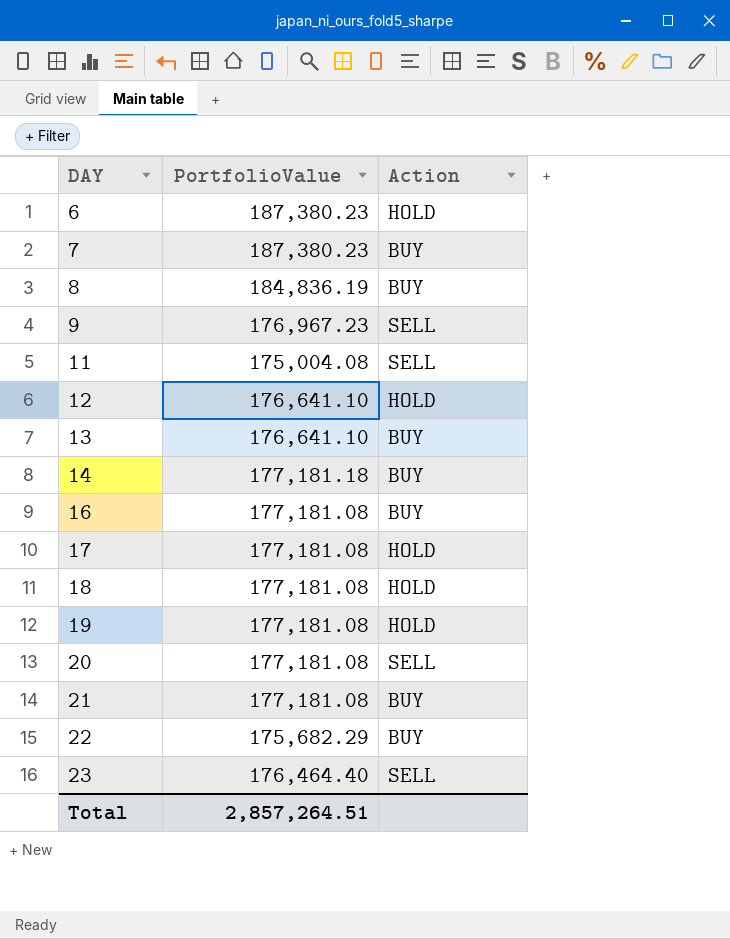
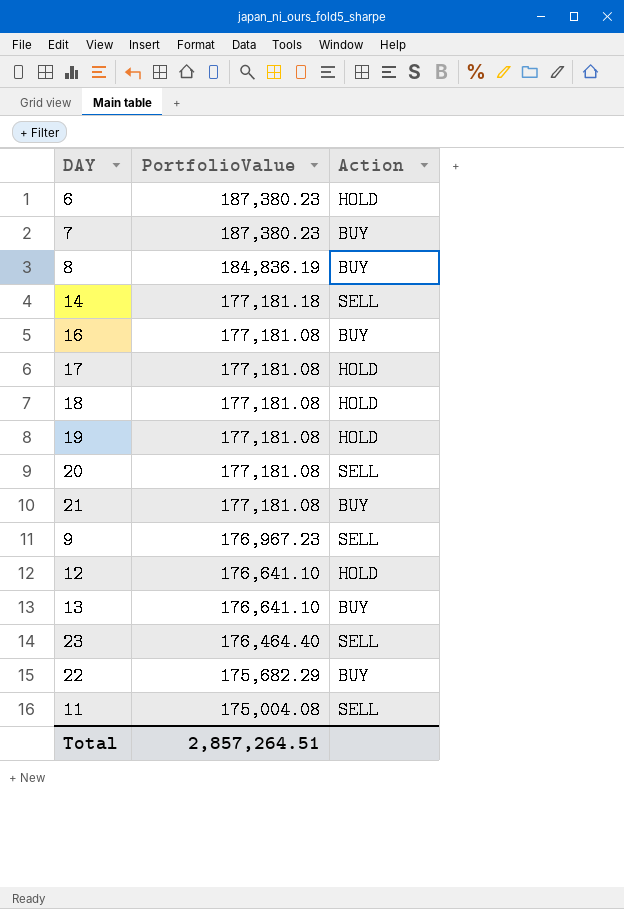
row order: DAY ascending -> PortfolioValue descending
14 | Action: BUY -> SELL

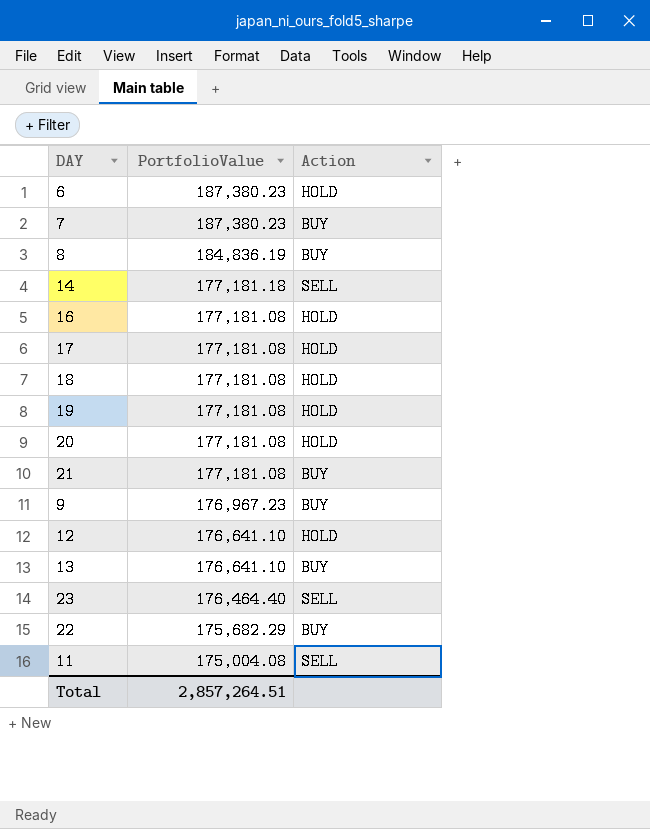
16 | Action: BUY -> HOLD
20 | Action: SELL -> HOLD
9 | Action: SELL -> BUY

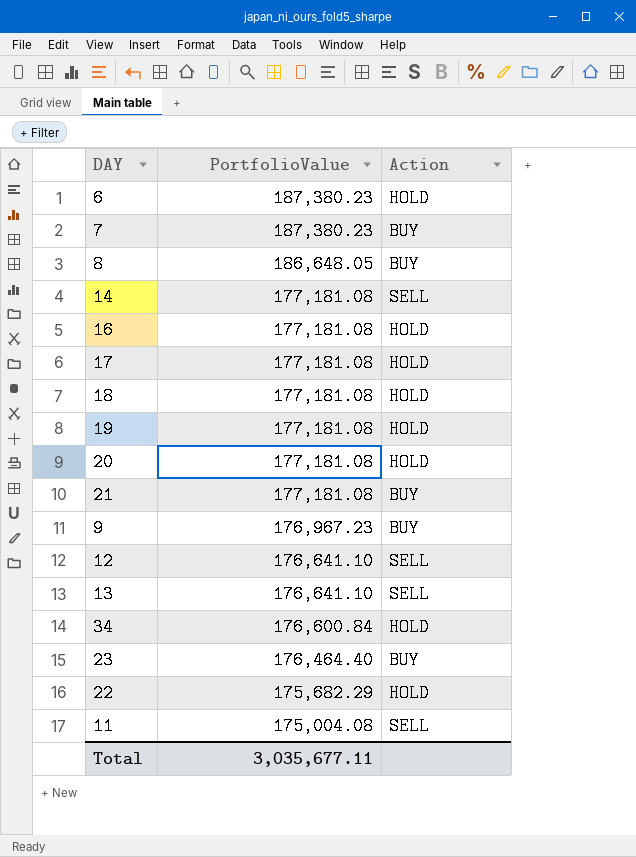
8 | PortfolioValue: 184,836.19 -> 186,648.05
14 | PortfolioValue: 177,181.18 -> 177,181.08
12 | Action: HOLD -> SELL
13 | Action: BUY -> SELL
row 34: none -> 176,600.84 | HOLD
23 | Action: SELL -> BUY
22 | Action: BUY -> HOLD
Total | PortfolioValue: 2,857,264.51 -> 3,035,677.11

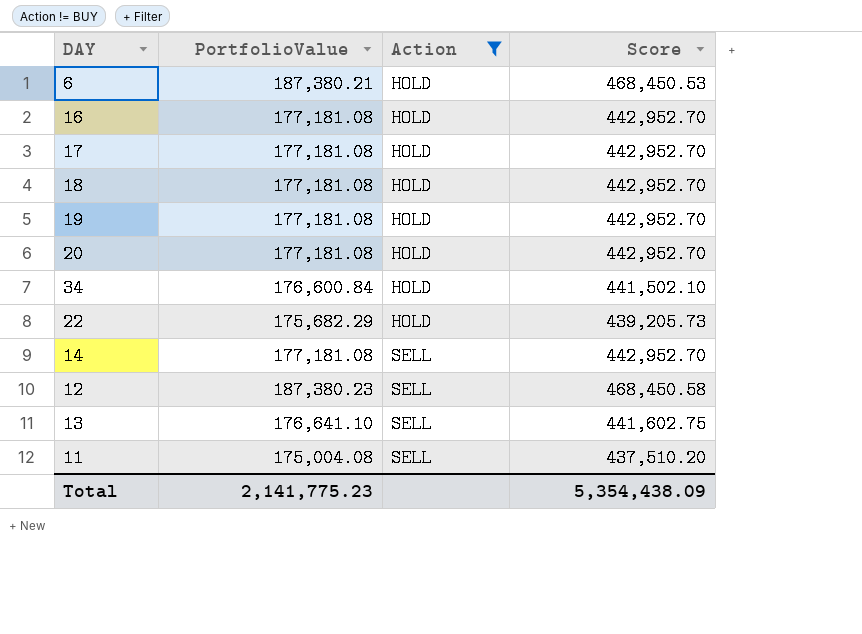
filter: none -> Action != BUY
row order: PortfolioValue descending -> Action ascending
column Score | formula: none -> [PortfolioValue] * 2.5
6 | PortfolioValue: 187,380.23 -> 187,380.21
12 | PortfolioValue: 176,641.10 -> 187,380.23
Total | PortfolioValue: 3,035,677.11 -> 2,141,775.23

